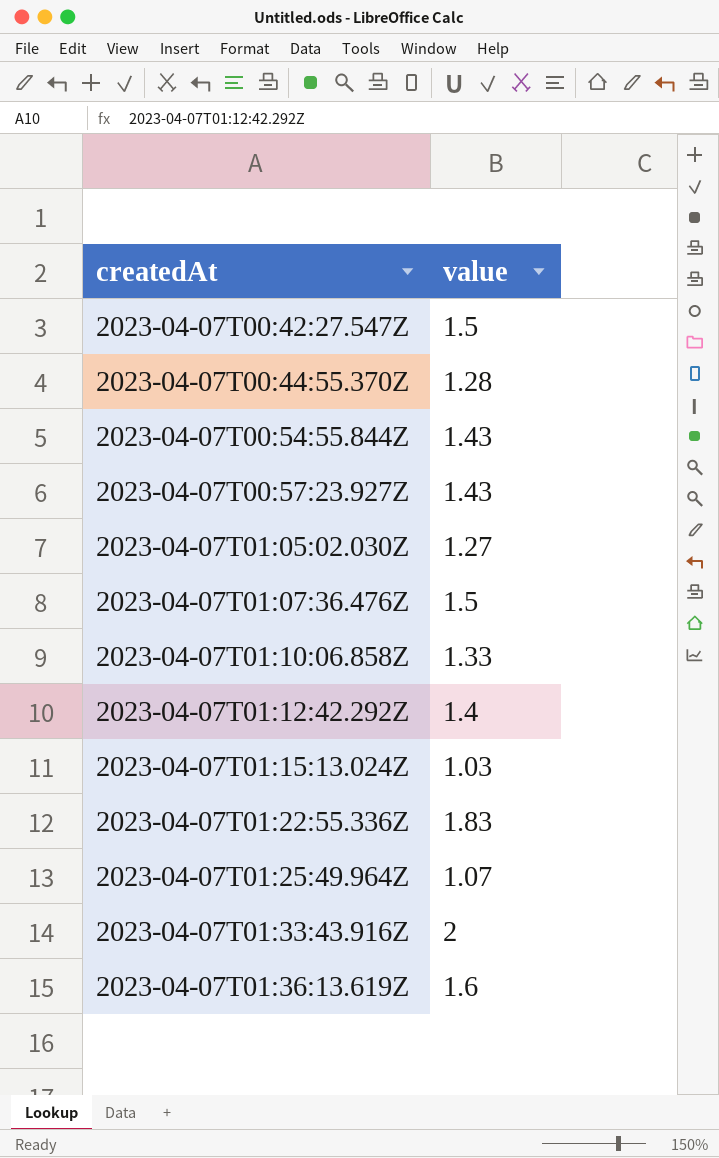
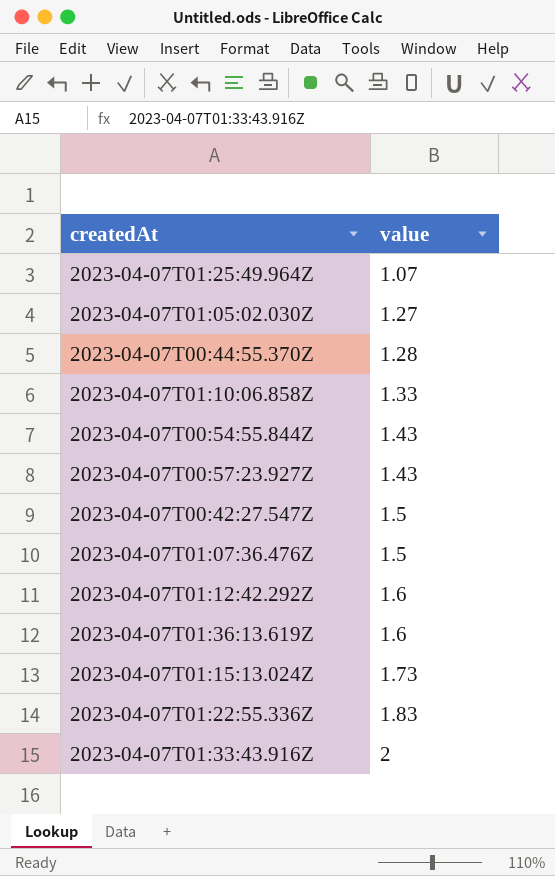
row order: createdAt ascending -> value ascending
2023-04-07T01:12:42.292Z | value: 1.4 -> 1.6
2023-04-07T01:15:13.024Z | value: 1.03 -> 1.73

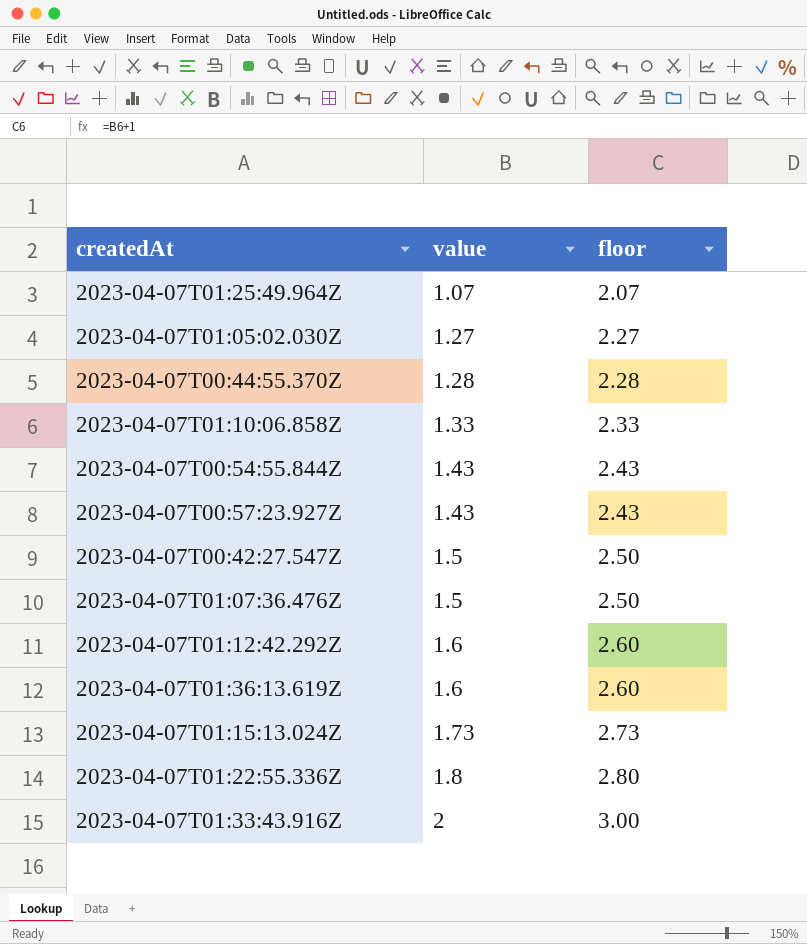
column floor | formula: none -> [value] + 1
2023-04-07T01:22:55.336Z | value: 1.83 -> 1.8

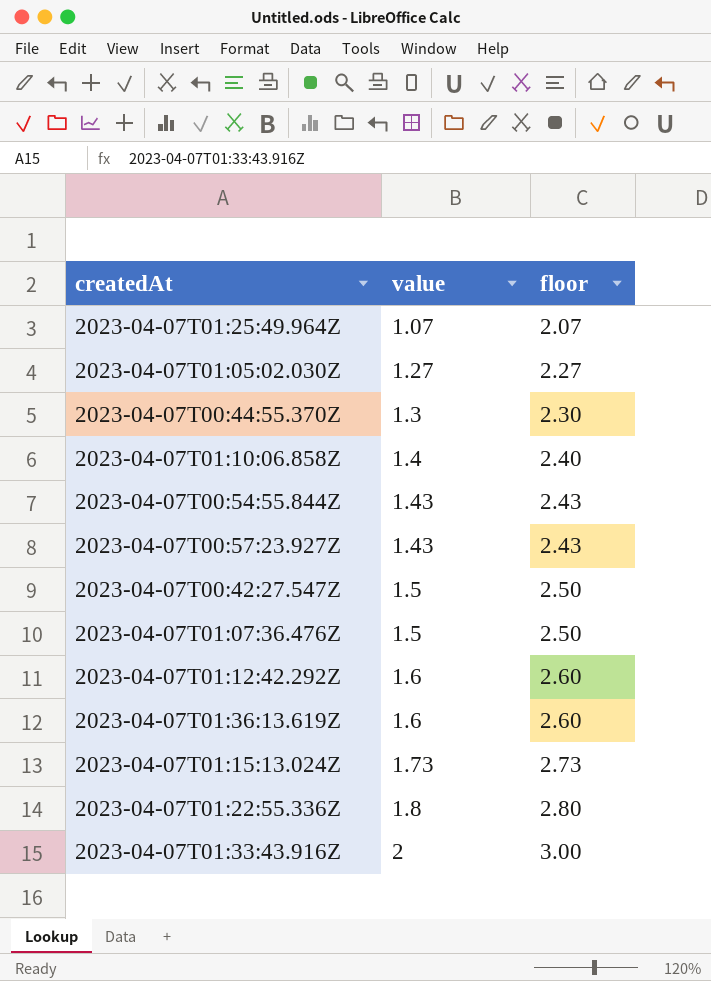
2023-04-07T00:44:55.370Z | value: 1.28 -> 1.3
2023-04-07T00:44:55.370Z | floor: 2.28 -> 2.30
2023-04-07T01:10:06.858Z | value: 1.33 -> 1.4
2023-04-07T01:10:06.858Z | floor: 2.33 -> 2.40

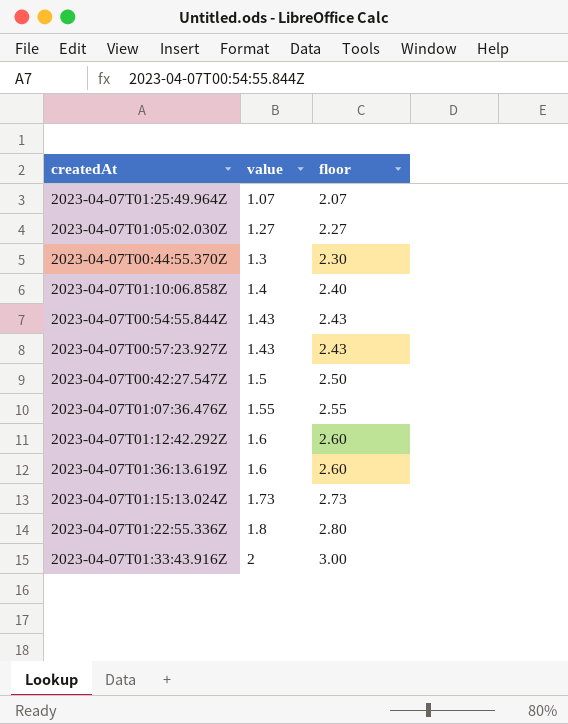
2023-04-07T01:07:36.476Z | value: 1.5 -> 1.55
2023-04-07T01:07:36.476Z | floor: 2.50 -> 2.55

